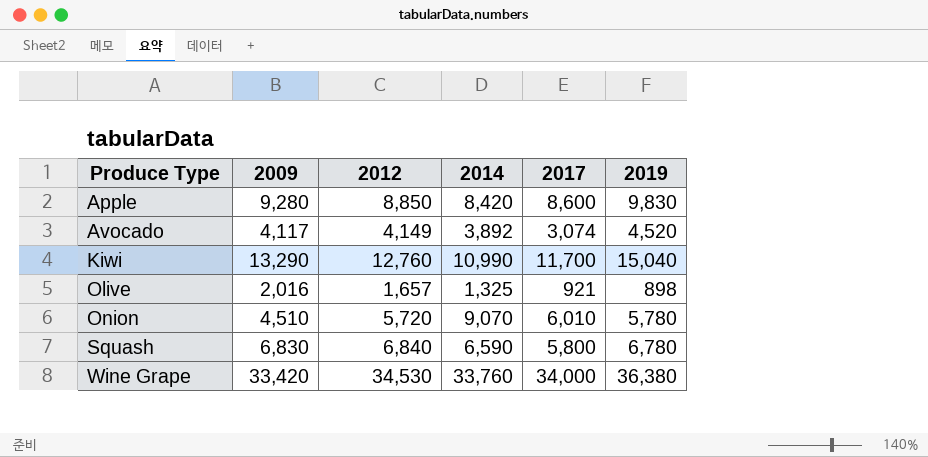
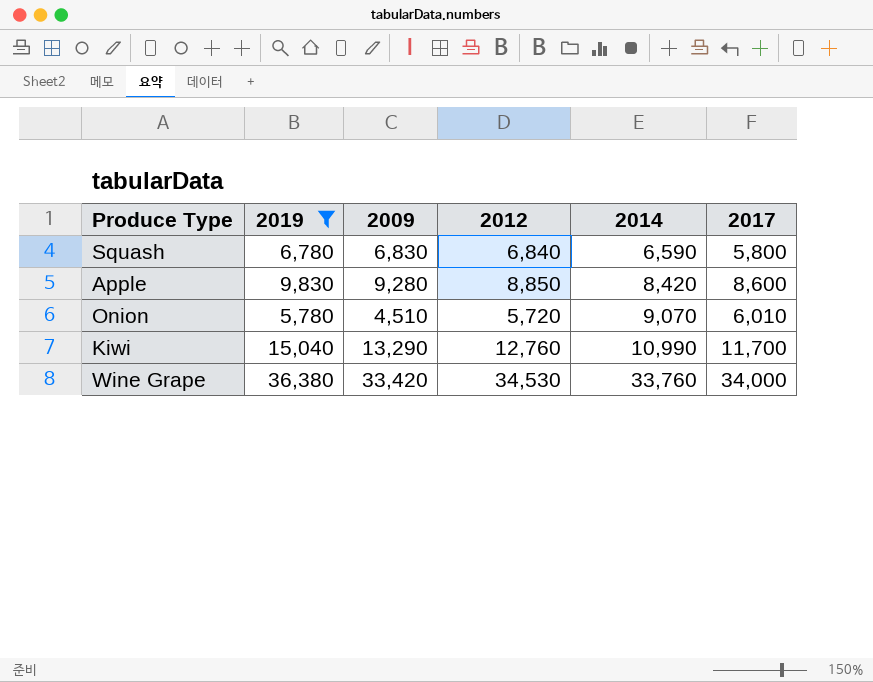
filter: none -> 2019 >= 5,780
row order: Produce Type ascending -> 2014 ascending
column 2019 | position: 6 -> 2

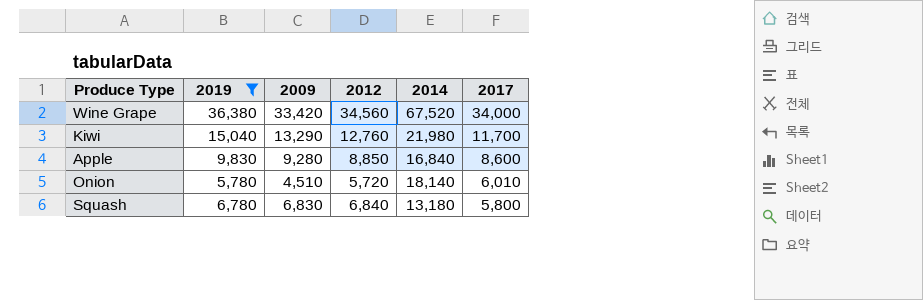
row order: 2014 ascending -> 2017 descending
Wine Grape | 2012: 34,530 -> 34,560
Wine Grape | 2014: 33,760 -> 67,520
Kiwi | 2014: 10,990 -> 21,980
Apple | 2014: 8,420 -> 16,840
Onion | 2014: 9,070 -> 18,140
Squash | 2014: 6,590 -> 13,180

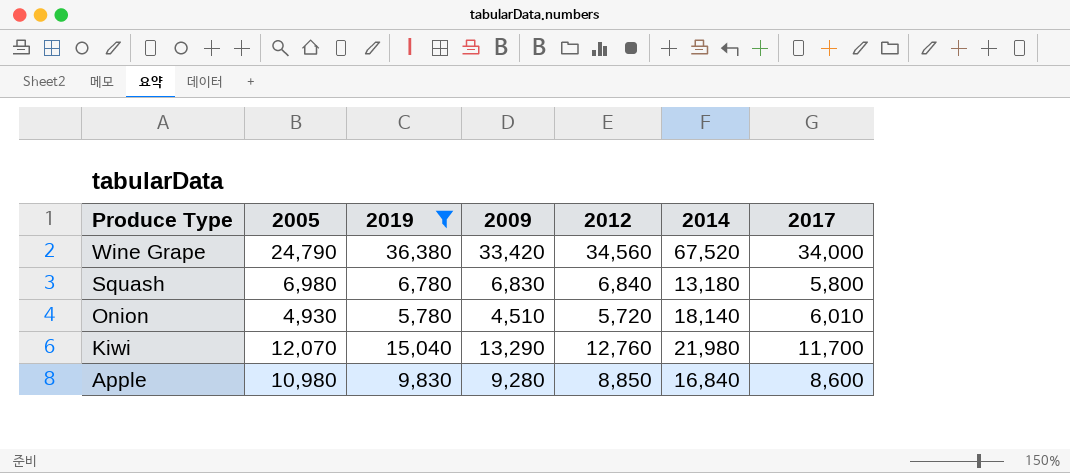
row order: 2017 descending -> Produce Type descending
column 2005 | position: none -> 2

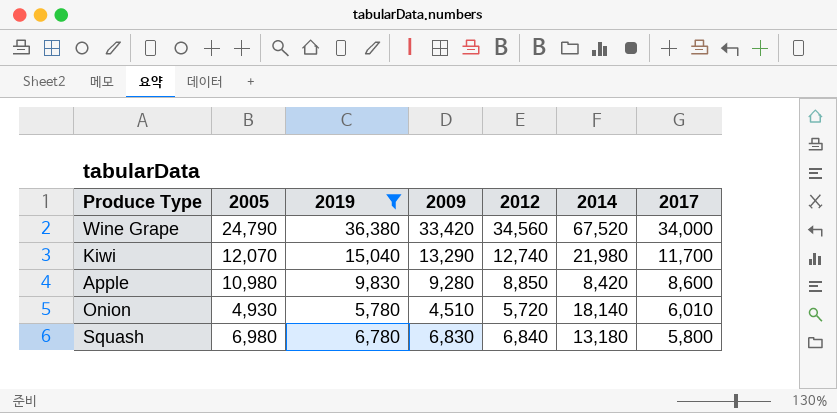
row order: Produce Type descending -> 2017 descending
Kiwi | 2012: 12,760 -> 12,740
Apple | 2014: 16,840 -> 8,420

